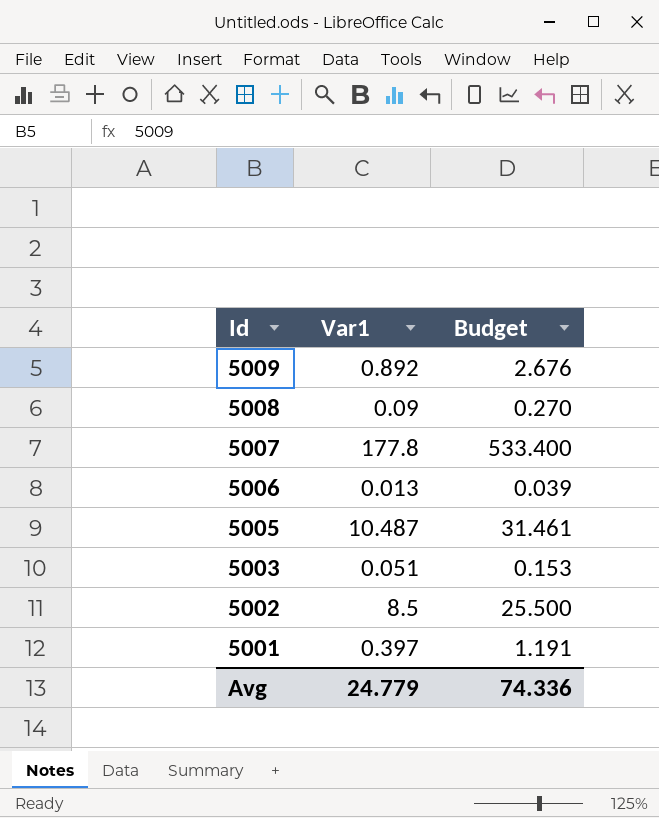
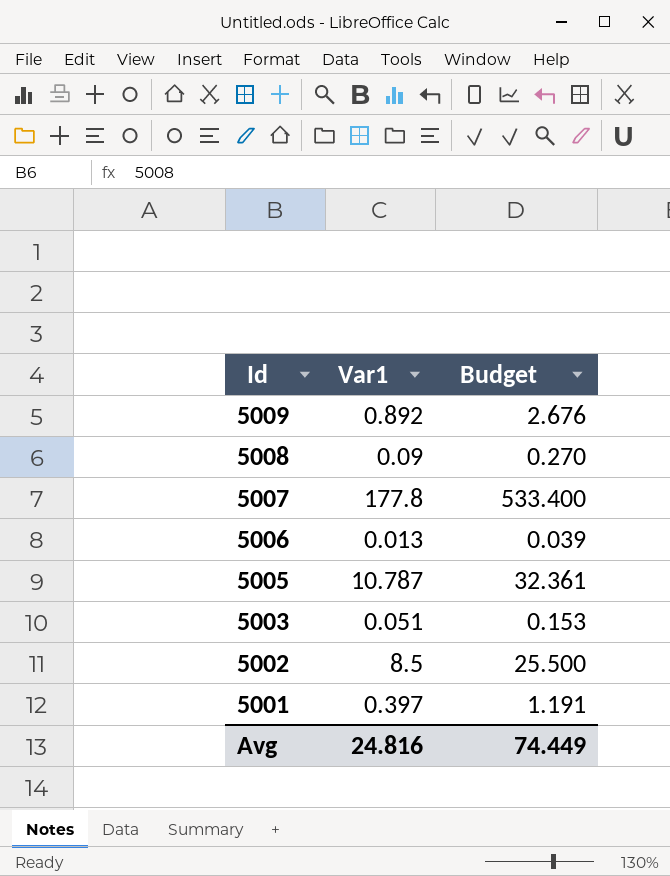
5005 | Var1: 10.487 -> 10.787
5005 | Budget: 31.461 -> 32.361
Avg | Var1: 24.779 -> 24.816
Avg | Budget: 74.336 -> 74.449

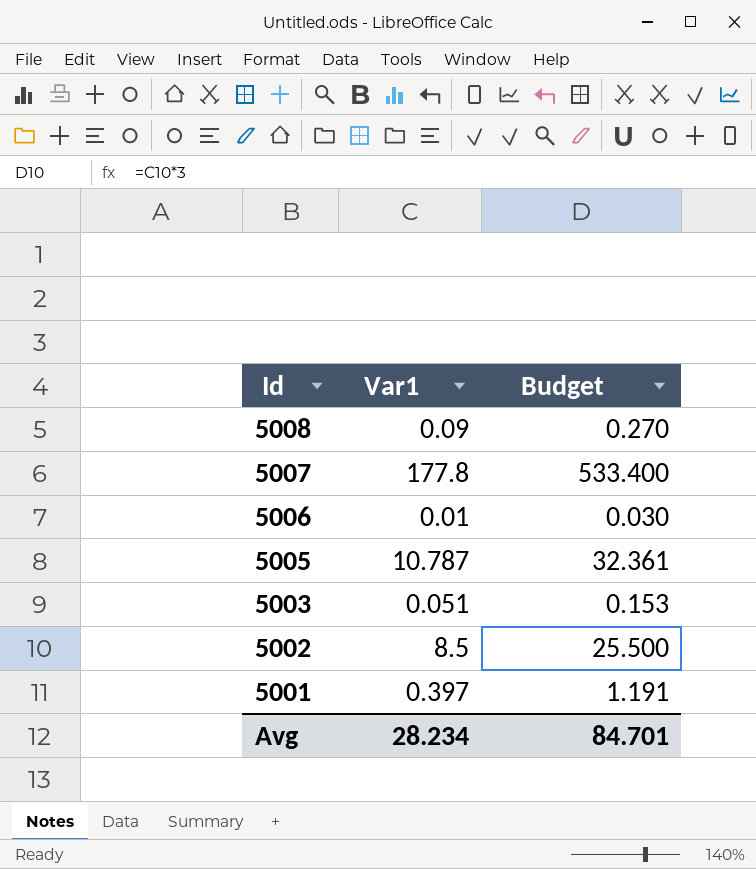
row 5009: 0.892 | 2.676 -> none
5006 | Var1: 0.013 -> 0.01
5006 | Budget: 0.039 -> 0.030
Avg | Var1: 24.816 -> 28.234
Avg | Budget: 74.449 -> 84.701

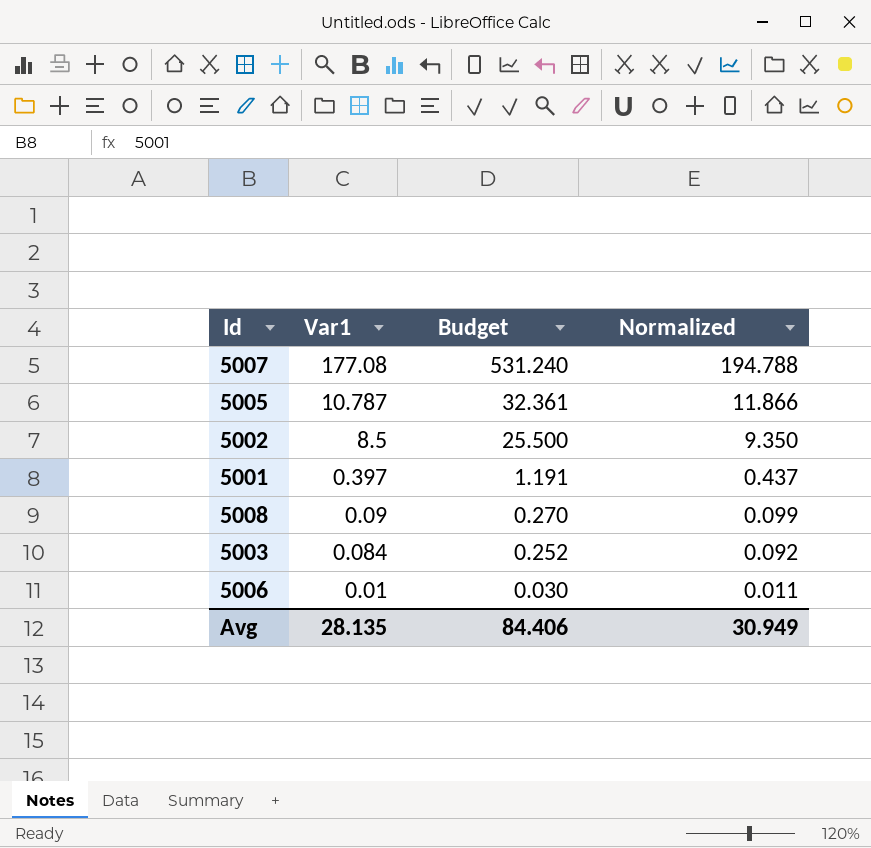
row order: Id descending -> Var1 descending
column Normalized | formula: none -> [Var1] * 1.1
5007 | Var1: 177.8 -> 177.08
5007 | Budget: 533.400 -> 531.240
5003 | Var1: 0.051 -> 0.084
5003 | Budget: 0.153 -> 0.252
Avg | Var1: 28.234 -> 28.135
Avg | Budget: 84.701 -> 84.406

